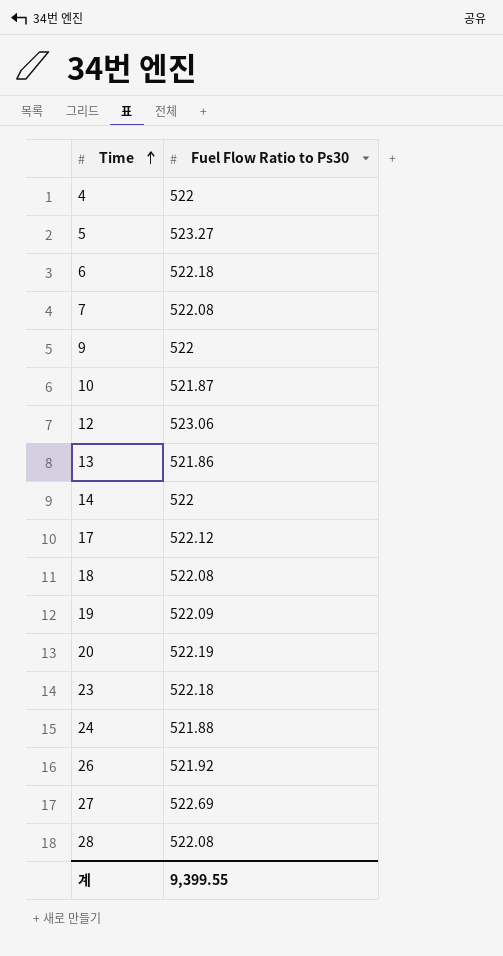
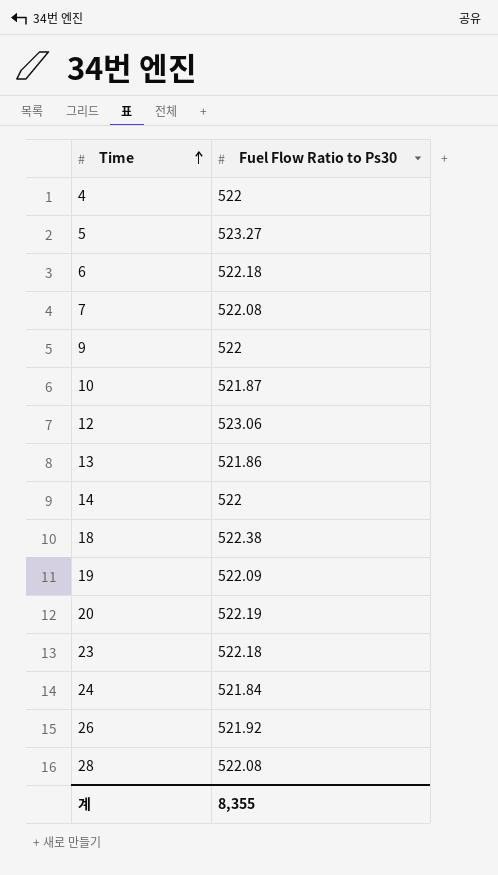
row 17: 522.12 -> none
row 27: 522.69 -> none
18 | Fuel Flow Ratio to Ps30: 522.08 -> 522.38
24 | Fuel Flow Ratio to Ps30: 521.88 -> 521.84
계 | Fuel Flow Ratio to Ps30: 9,399.55 -> 8,355

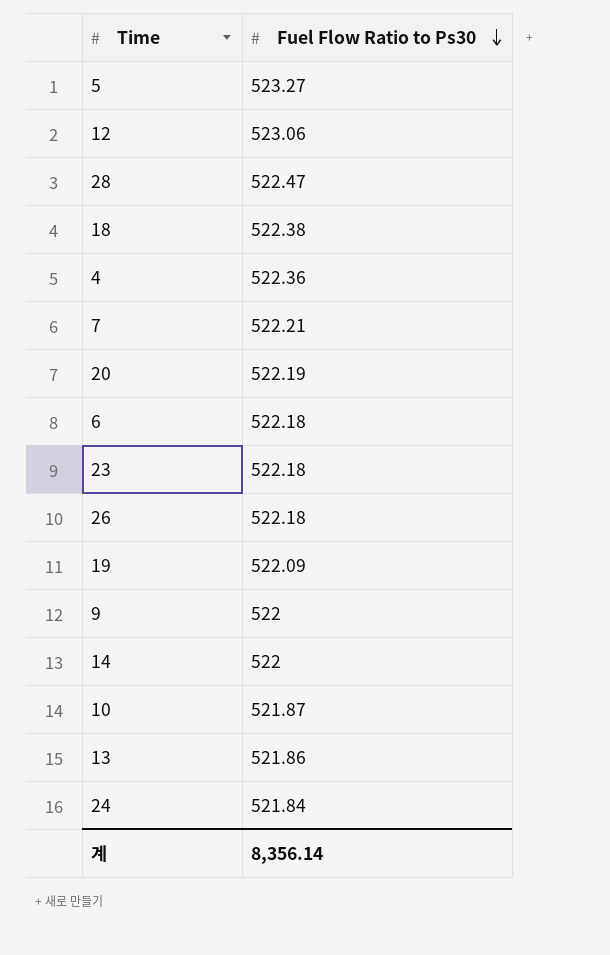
row order: Time ascending -> Fuel Flow Ratio to Ps30 descending
28 | Fuel Flow Ratio to Ps30: 522.08 -> 522.47
4 | Fuel Flow Ratio to Ps30: 522 -> 522.36
7 | Fuel Flow Ratio to Ps30: 522.08 -> 522.21
26 | Fuel Flow Ratio to Ps30: 521.92 -> 522.18
계 | Fuel Flow Ratio to Ps30: 8,355 -> 8,356.14

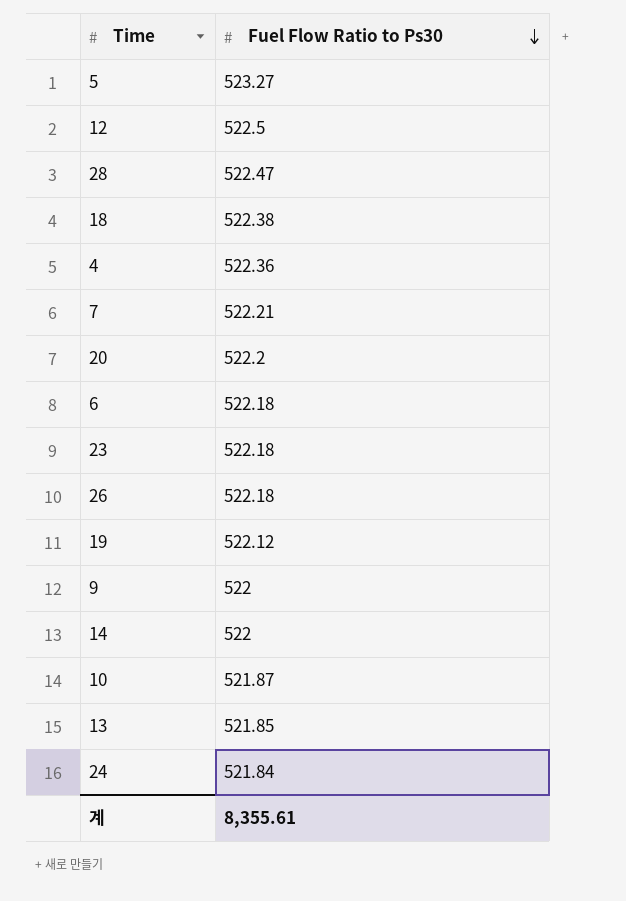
12 | Fuel Flow Ratio to Ps30: 523.06 -> 522.5
20 | Fuel Flow Ratio to Ps30: 522.19 -> 522.2
19 | Fuel Flow Ratio to Ps30: 522.09 -> 522.12
13 | Fuel Flow Ratio to Ps30: 521.86 -> 521.85
계 | Fuel Flow Ratio to Ps30: 8,356.14 -> 8,355.61

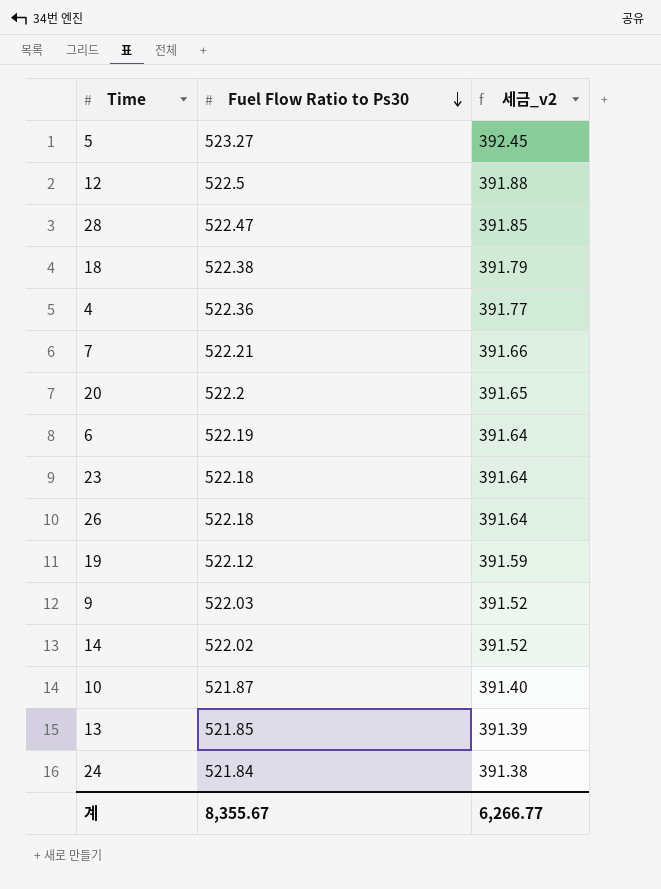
column 세금_v2 | formula: none -> [Fuel Flow Ratio to Ps30] * 0.75
6 | Fuel Flow Ratio to Ps30: 522.18 -> 522.19
9 | Fuel Flow Ratio to Ps30: 522 -> 522.03
14 | Fuel Flow Ratio to Ps30: 522 -> 522.02
계 | Fuel Flow Ratio to Ps30: 8,355.61 -> 8,355.67

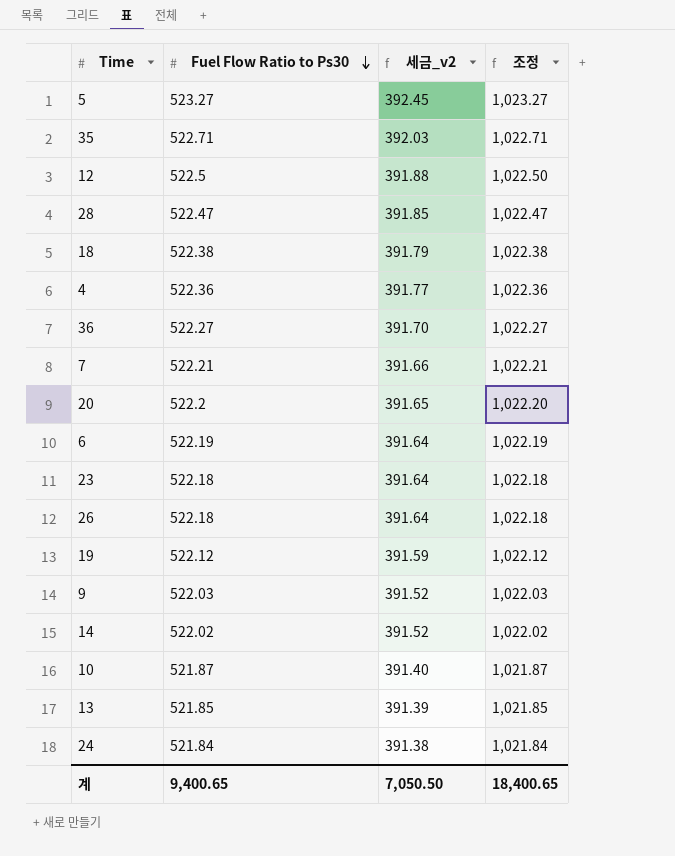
column 조정 | formula: none -> [Fuel Flow Ratio to Ps30] + 500
row 35: none -> 522.71 | 392.03 | 1,022.71
row 36: none -> 522.27 | 391.70 | 1,022.27
계 | Fuel Flow Ratio to Ps30: 8,355.67 -> 9,400.65
계 | 세금_v2: 6,266.77 -> 7,050.50

